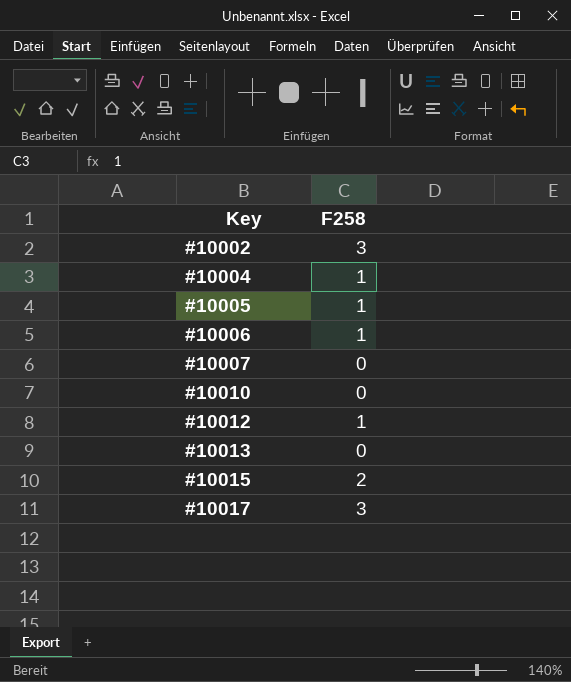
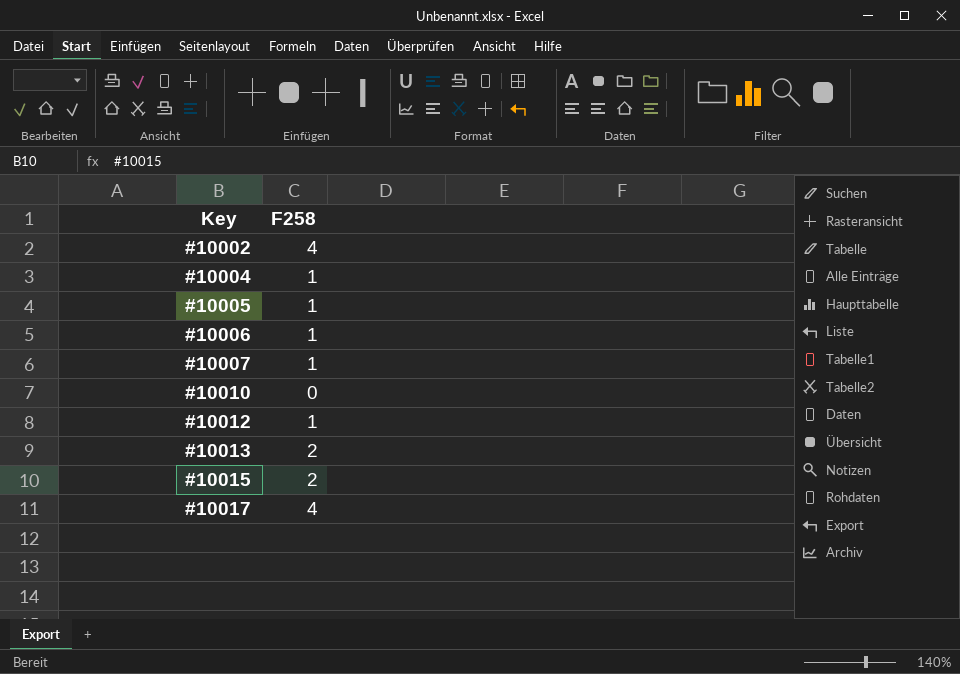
#10002 | F258: 3 -> 4
#10007 | F258: 0 -> 1
#10013 | F258: 0 -> 2
#10017 | F258: 3 -> 4

